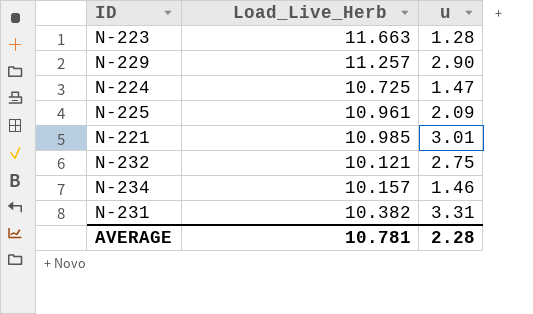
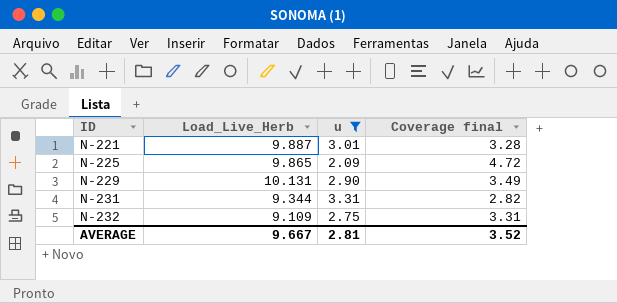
filter: none -> u >= 2.09
row order: none -> ID ascending
column Coverage final | formula: none -> [Load_Live_Herb] / [u]
N-221 | Load_Live_Herb: 10.985 -> 9.887
N-225 | Load_Live_Herb: 10.961 -> 9.865
N-229 | Load_Live_Herb: 11.257 -> 10.131
N-231 | Load_Live_Herb: 10.382 -> 9.344
N-232 | Load_Live_Herb: 10.121 -> 9.109
AVERAGE | Load_Live_Herb: 10.781 -> 9.667
AVERAGE | u: 2.28 -> 2.81

